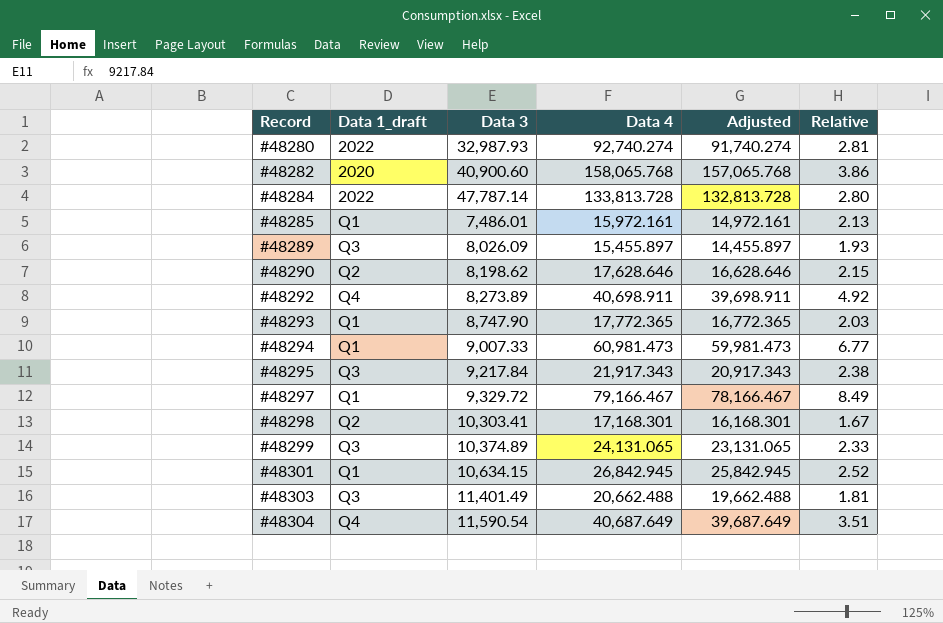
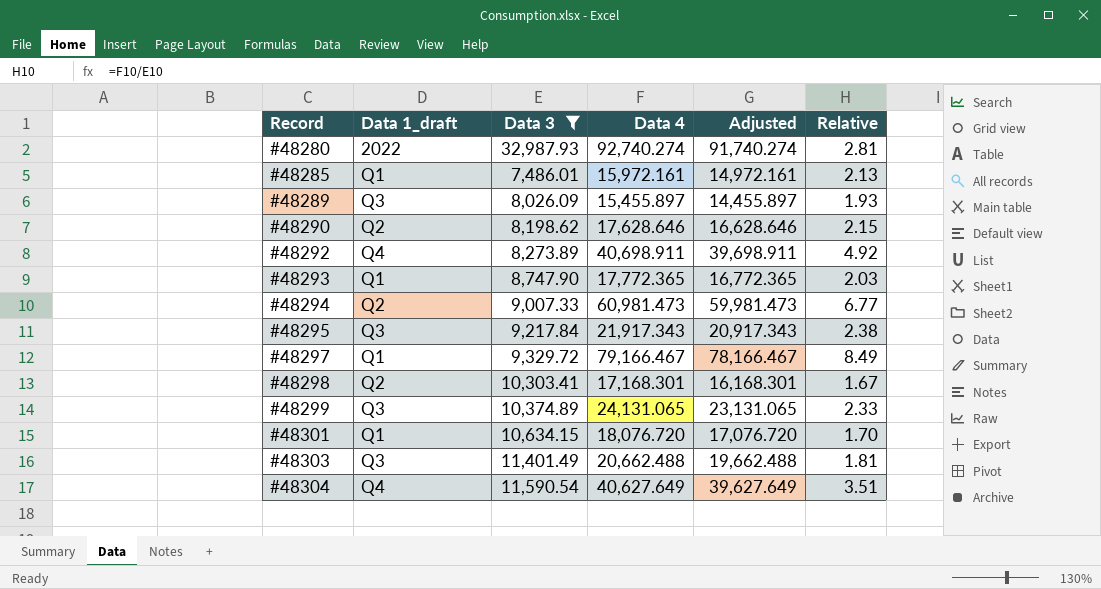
filter: none -> Data 3 <= 32,987.93
#48294 | Data 1_draft: Q1 -> Q2
#48301 | Data 4: 26,842.945 -> 18,076.720
#48301 | Adjusted: 25,842.945 -> 17,076.720
#48301 | Relative: 2.52 -> 1.70
#48304 | Data 4: 40,687.649 -> 40,627.649
#48304 | Adjusted: 39,687.649 -> 39,627.649

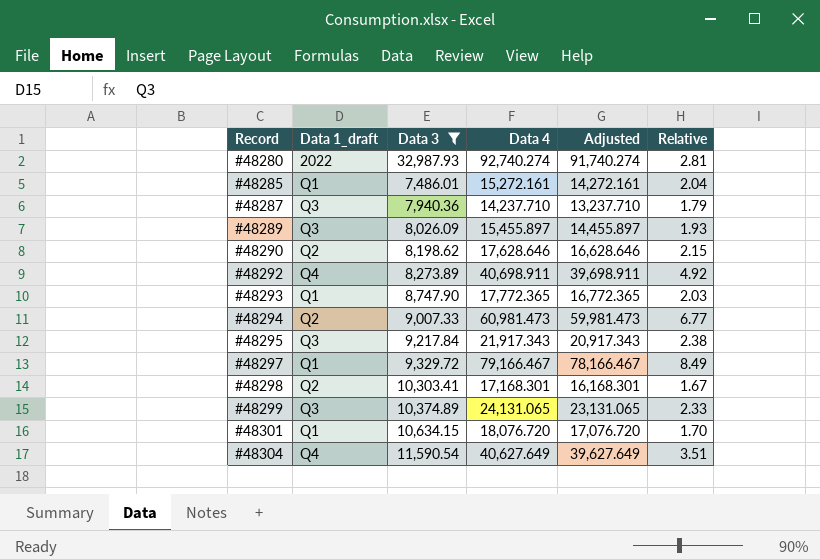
row #48303: Q3 | 11,401.49 | 20,662.488 | 19,662.488 | 1.81 -> none
#48285 | Data 4: 15,972.161 -> 15,272.161
#48285 | Adjusted: 14,972.161 -> 14,272.161
#48285 | Relative: 2.13 -> 2.04
row #48287: none -> Q3 | 7,940.36 | 14,237.710 | 13,237.710 | 1.79

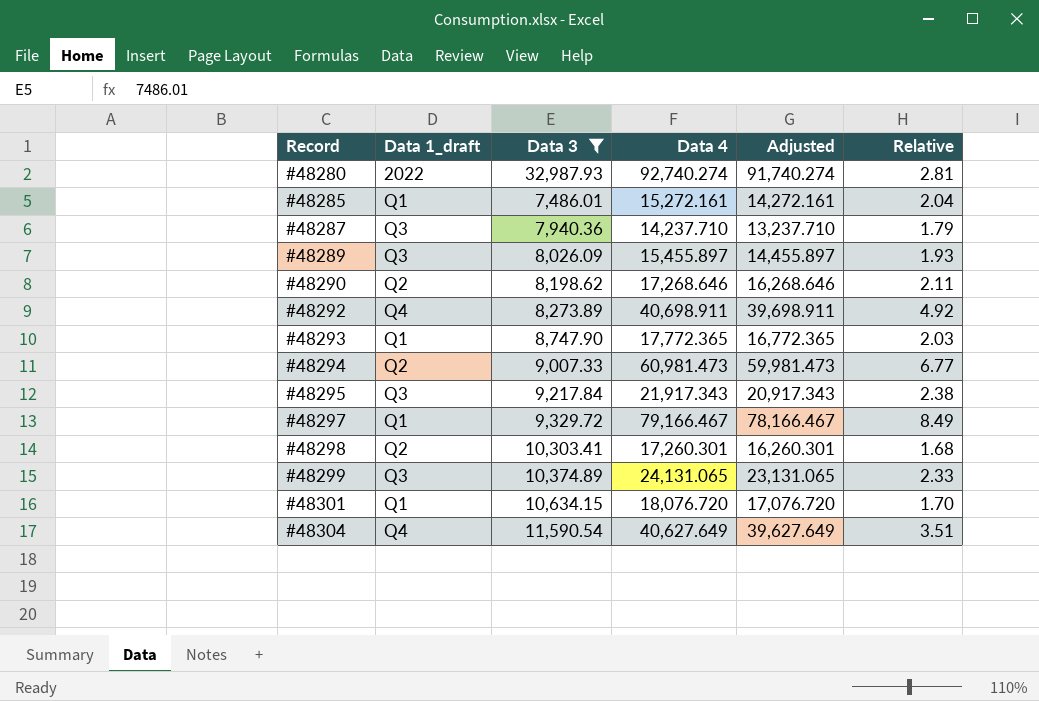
#48290 | Data 4: 17,628.646 -> 17,268.646
#48290 | Adjusted: 16,628.646 -> 16,268.646
#48290 | Relative: 2.15 -> 2.11
#48298 | Data 4: 17,168.301 -> 17,260.301
#48298 | Adjusted: 16,168.301 -> 16,260.301
#48298 | Relative: 1.67 -> 1.68

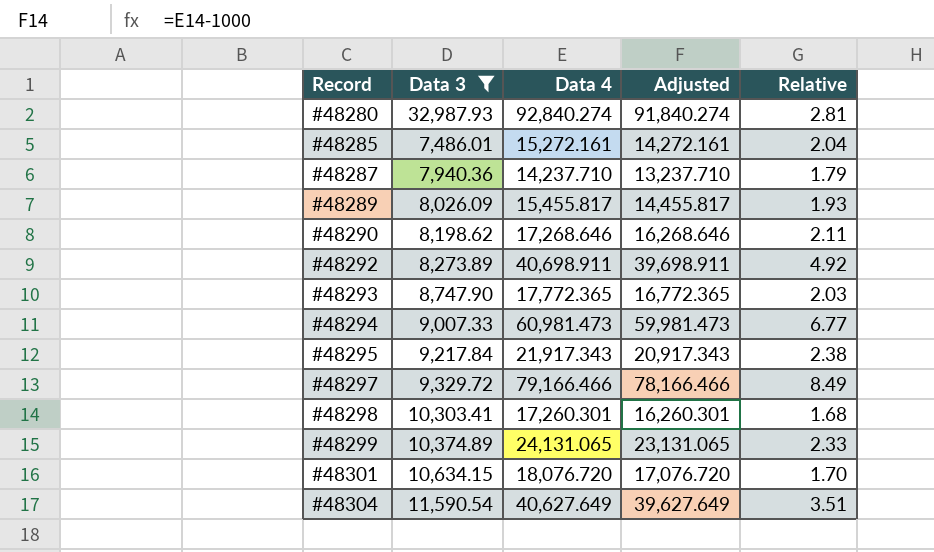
column Data 1_draft | position: 2 -> none
#48280 | Data 4: 92,740.274 -> 92,840.274
#48280 | Adjusted: 91,740.274 -> 91,840.274
#48289 | Data 4: 15,455.897 -> 15,455.817
#48289 | Adjusted: 14,455.897 -> 14,455.817
#48297 | Data 4: 79,166.467 -> 79,166.466
#48297 | Adjusted: 78,166.467 -> 78,166.466

